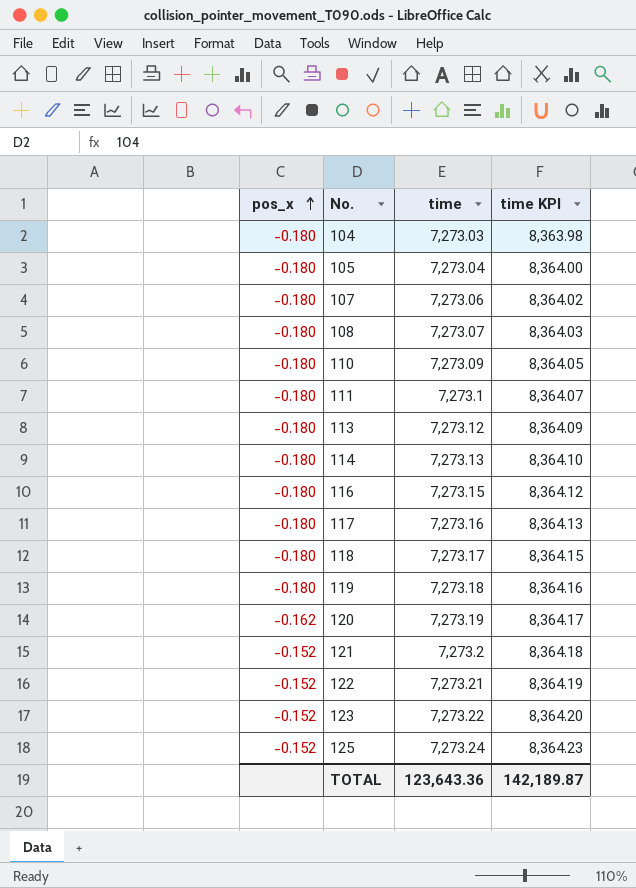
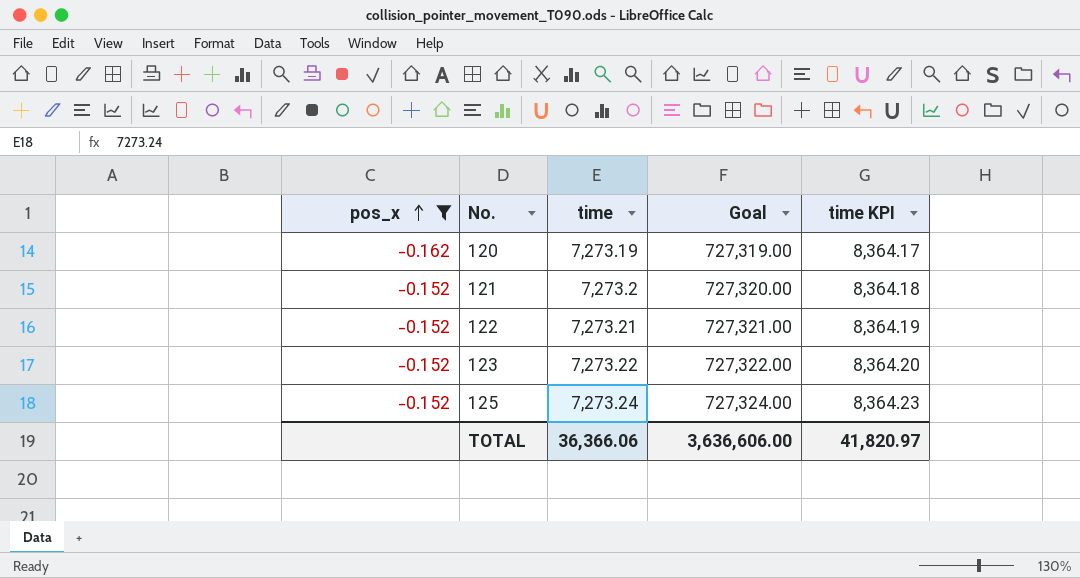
filter: none -> pos_x != -0.180
column Goal | formula: none -> [time] * 100
TOTAL | time: 123,643.36 -> 36,366.06
TOTAL | time KPI: 142,189.87 -> 41,820.97

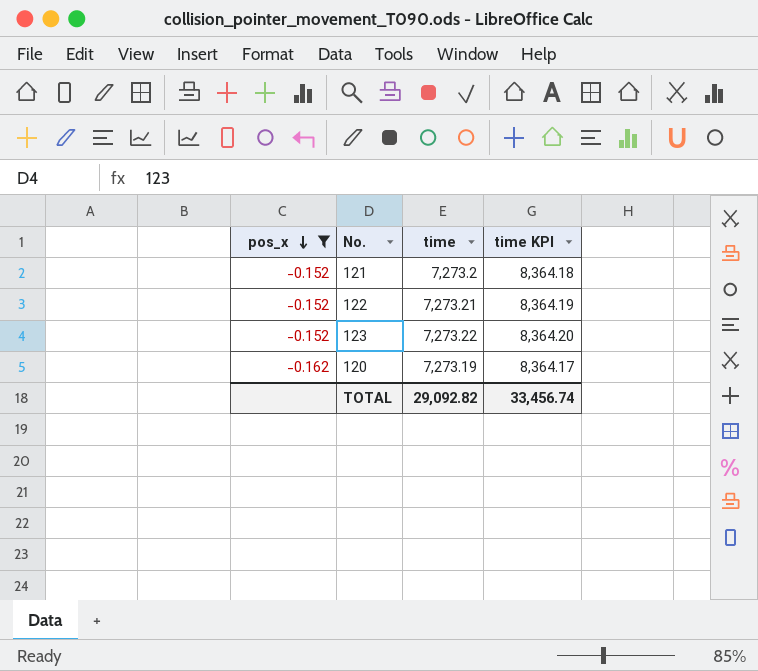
row order: pos_x ascending -> pos_x descending
column Goal | formula: [time] * 100 -> none
row 125: -0.152 | 7,273.24 | 727,324.00 | 8,364.23 -> none
TOTAL | time: 36,366.06 -> 29,092.82
TOTAL | time KPI: 41,820.97 -> 33,456.74

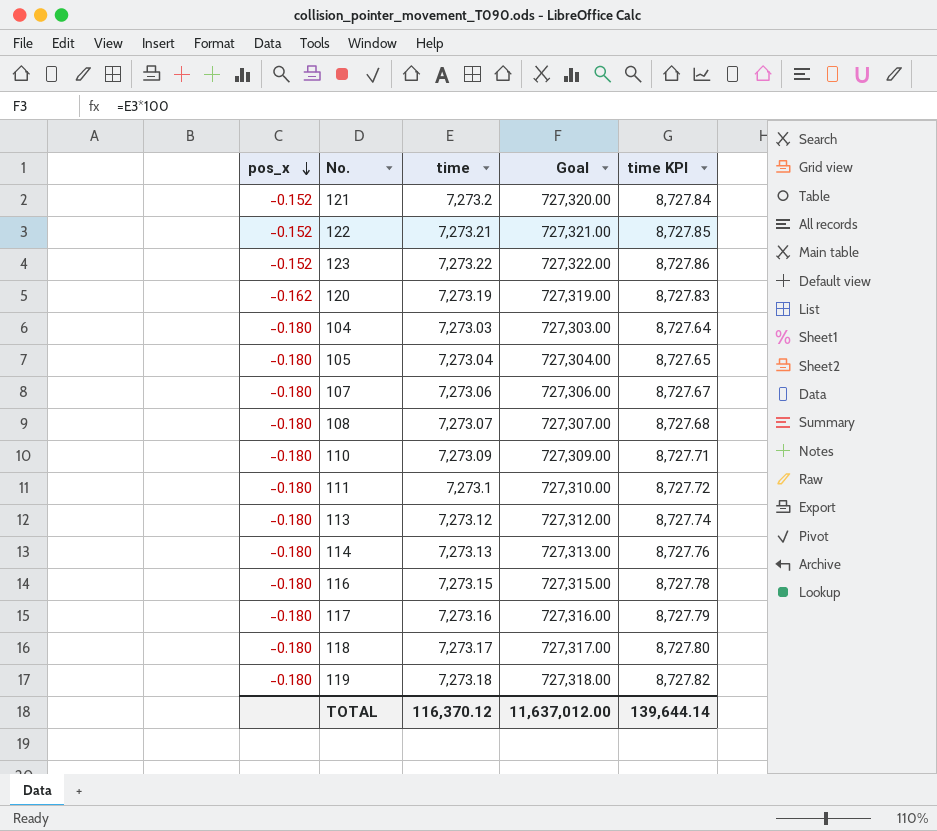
filter: pos_x != -0.180 -> none
column Goal | formula: none -> [time] * 100
column time KPI | formula: [time] * 1.15 -> [time] * 1.2
TOTAL | time: 29,092.82 -> 116,370.12
TOTAL | time KPI: 33,456.74 -> 139,644.14

